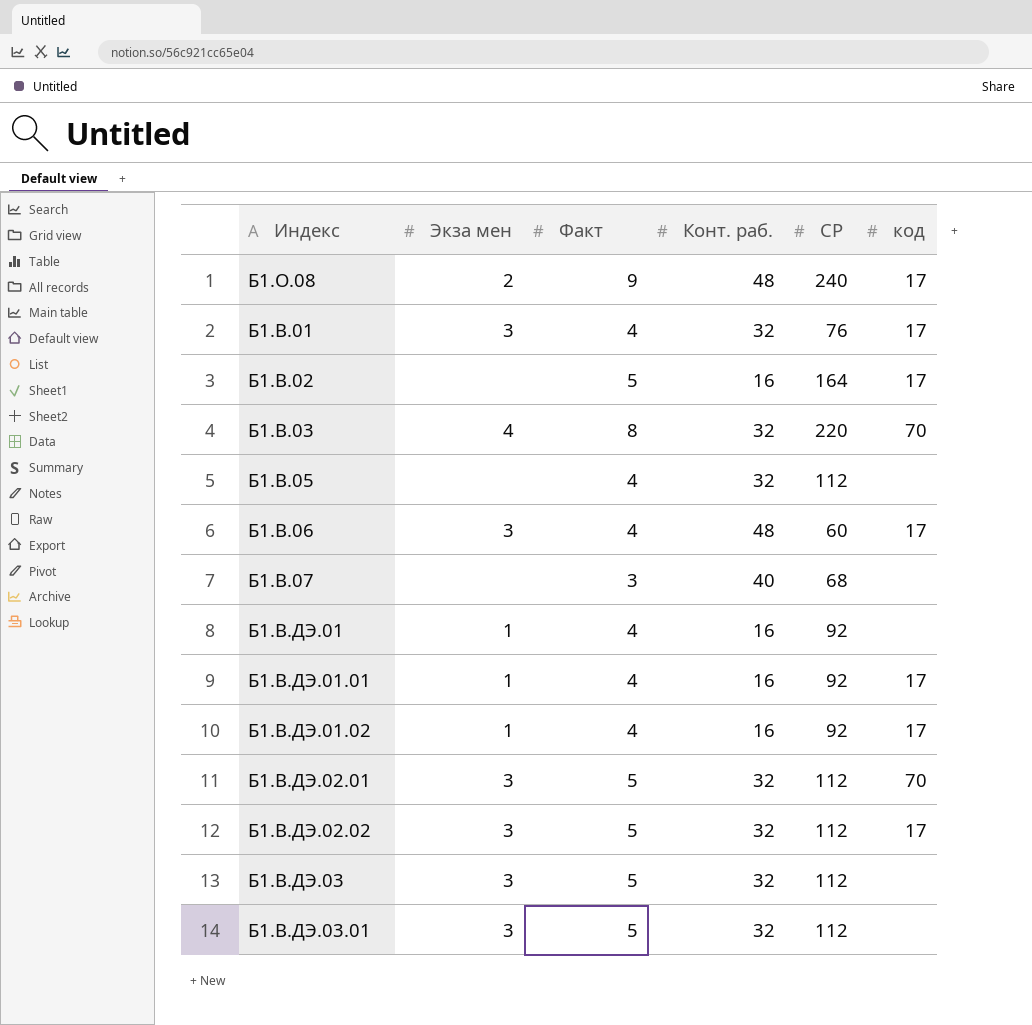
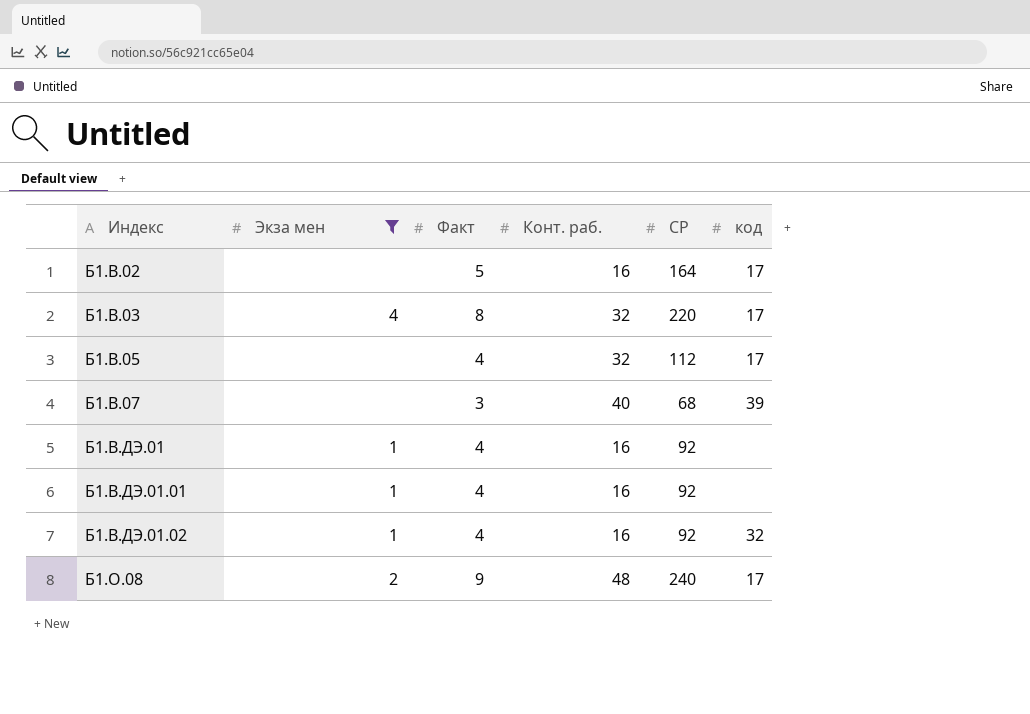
filter: none -> Экза мен != 3
row order: none -> Индекс ascending
Б1.В.03 | код: 70 -> 17
Б1.В.05 | код: none -> 17
Б1.В.07 | код: none -> 39
Б1.В.ДЭ.01.01 | код: 17 -> none
Б1.В.ДЭ.01.02 | код: 17 -> 32

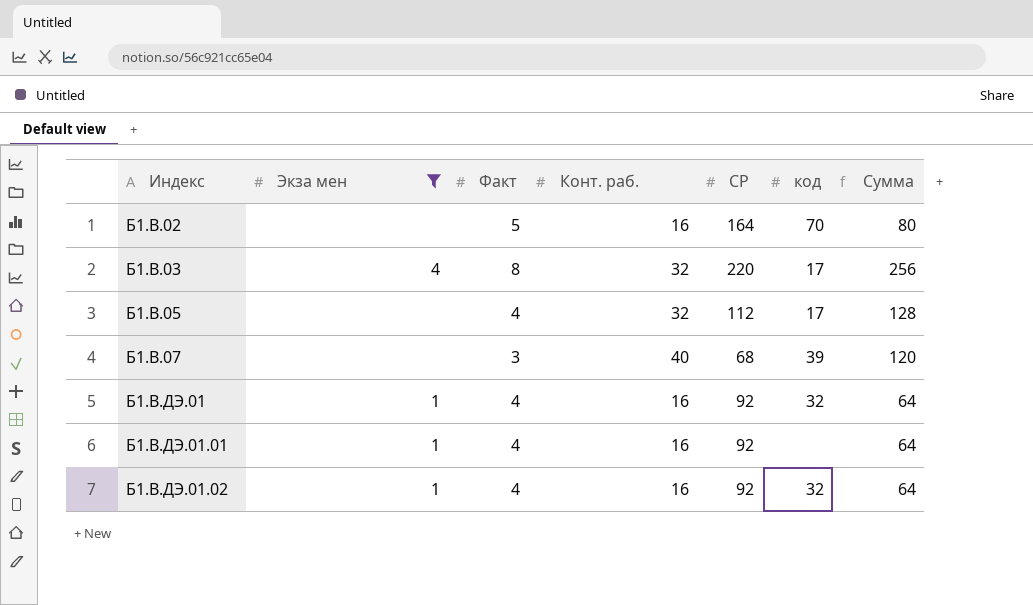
column Сумма | formula: none -> [Факт] * [Конт. раб.]
row Б1.О.08: 2 | 9 | 48 | 240 | 17 -> none
Б1.В.02 | код: 17 -> 70
Б1.В.ДЭ.01 | код: none -> 32

